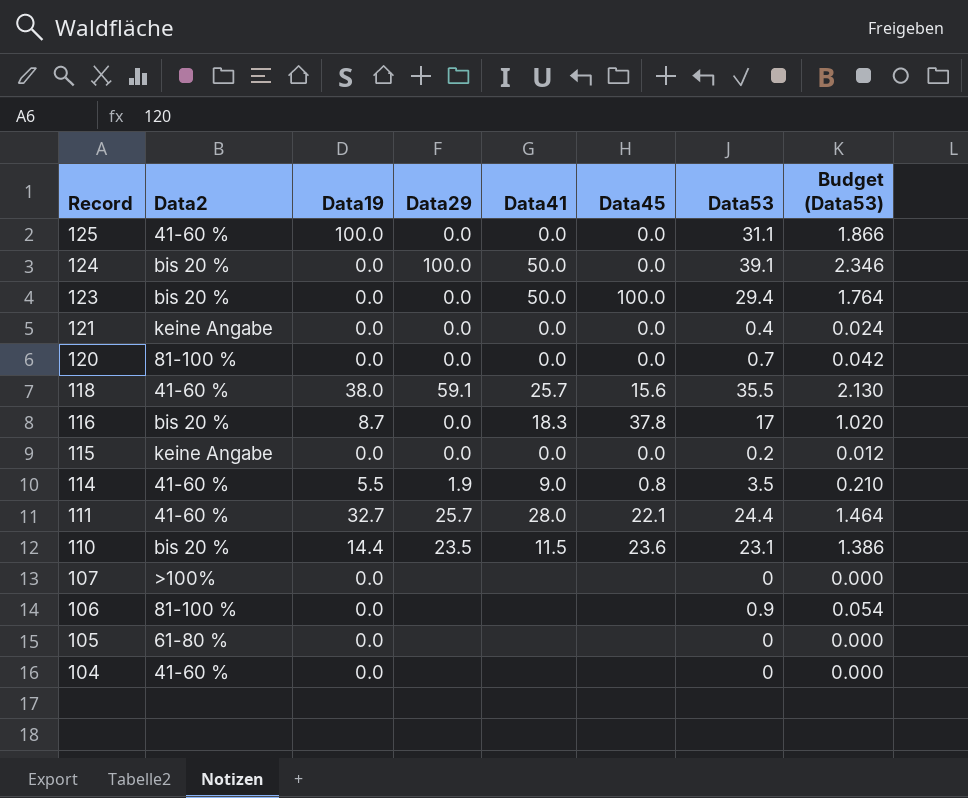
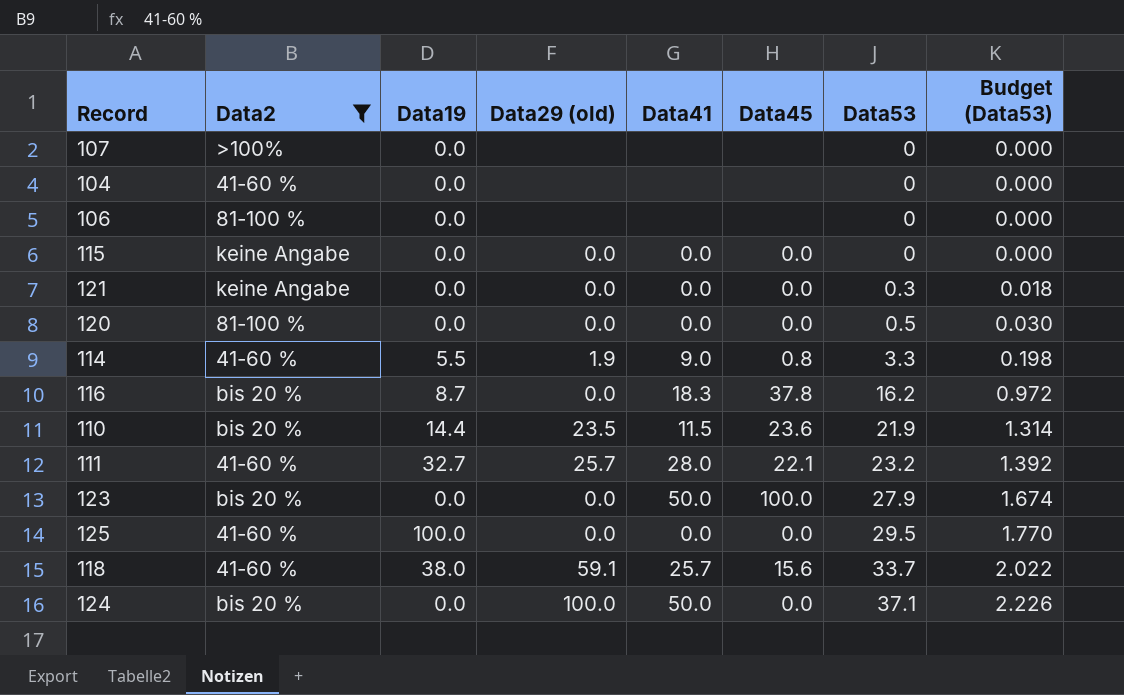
filter: none -> Data2 != 61-80 %
row order: Record descending -> Data53 ascending
column name: Data29 -> Data29 (old)
106 | Data53: 0.9 -> 0
106 | Budget (Data53): 0.054 -> 0.000
115 | Data53: 0.2 -> 0
115 | Budget (Data53): 0.012 -> 0.000
121 | Data53: 0.4 -> 0.3
121 | Budget (Data53): 0.024 -> 0.018
120 | Data53: 0.7 -> 0.5
120 | Budget (Data53): 0.042 -> 0.030
114 | Data53: 3.5 -> 3.3
114 | Budget (Data53): 0.210 -> 0.198
116 | Data53: 17 -> 16.2
116 | Budget (Data53): 1.020 -> 0.972
110 | Data53: 23.1 -> 21.9
110 | Budget (Data53): 1.386 -> 1.314
111 | Data53: 24.4 -> 23.2
111 | Budget (Data53): 1.464 -> 1.392
123 | Data53: 29.4 -> 27.9
123 | Budget (Data53): 1.764 -> 1.674
125 | Data53: 31.1 -> 29.5
125 | Budget (Data53): 1.866 -> 1.770
118 | Data53: 35.5 -> 33.7
118 | Budget (Data53): 2.130 -> 2.022
124 | Data53: 39.1 -> 37.1
124 | Budget (Data53): 2.346 -> 2.226

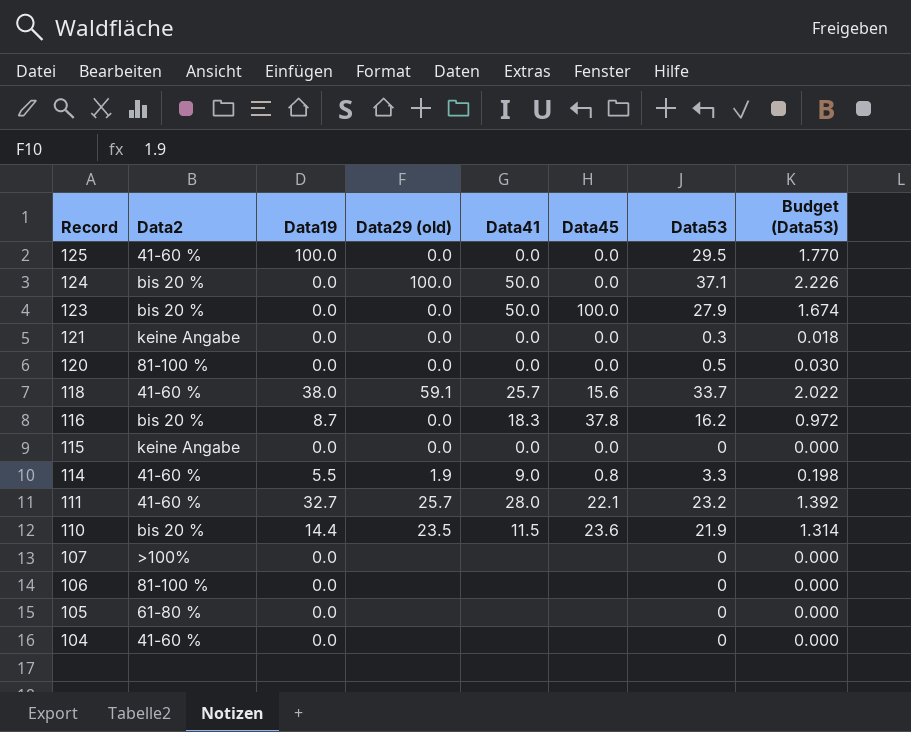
filter: Data2 != 61-80 % -> none
row order: Data53 ascending -> Record descending

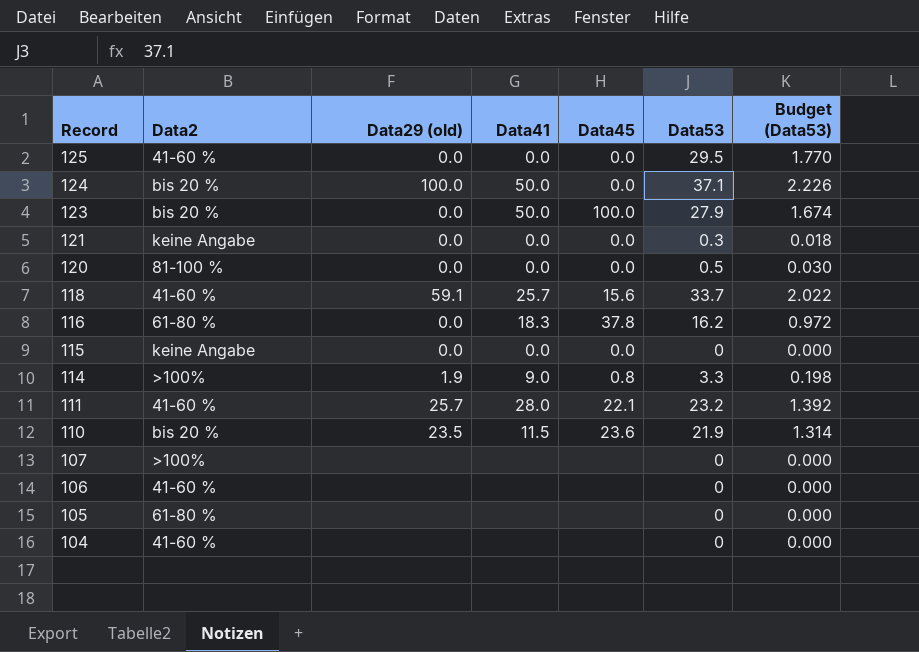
column Data19 | position: 3 -> none
116 | Data2: bis 20 % -> 61-80 %
114 | Data2: 41-60 % -> >100%
106 | Data2: 81-100 % -> 41-60 %

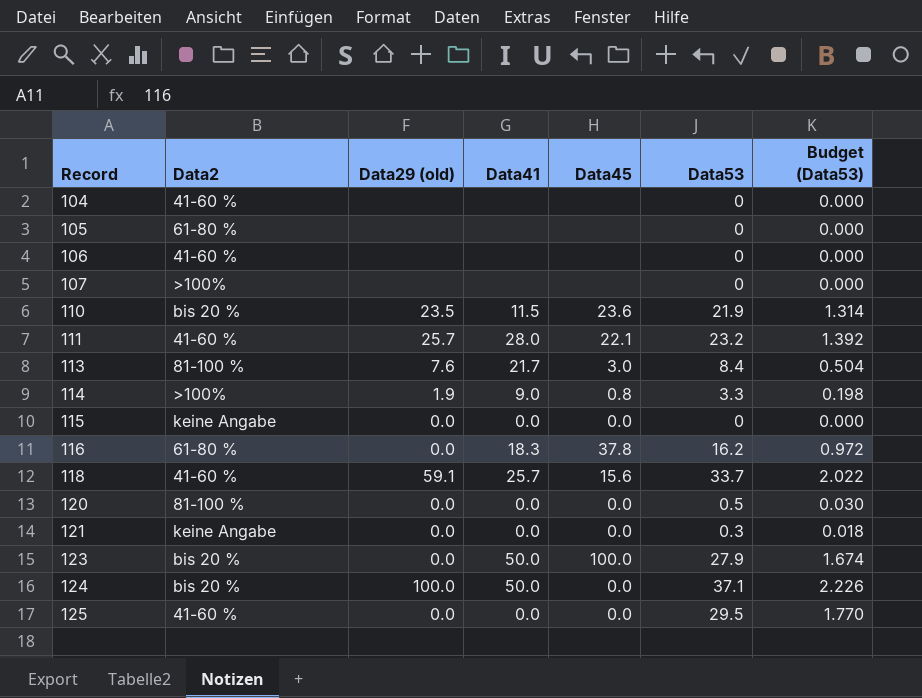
row order: Record descending -> Record ascending
row 113: none -> 81-100 % | 7.6 | 21.7 | 3.0 | 8.4 | 0.504

